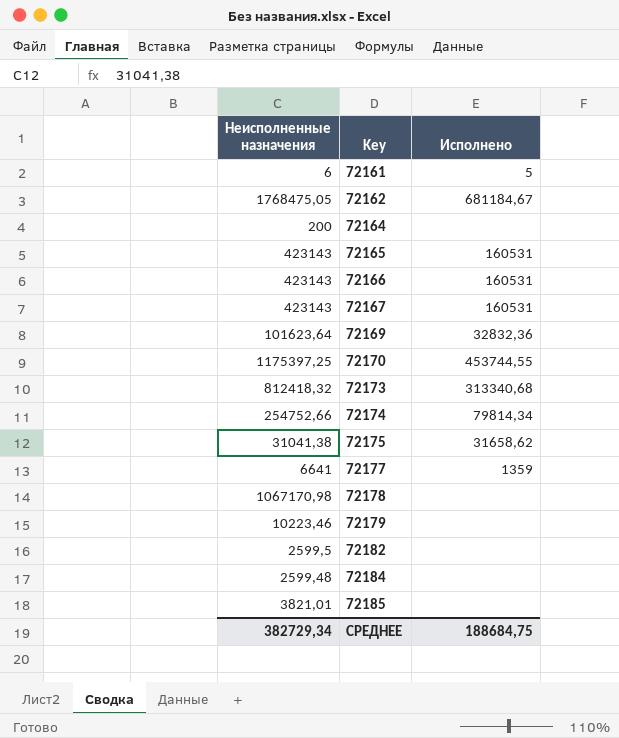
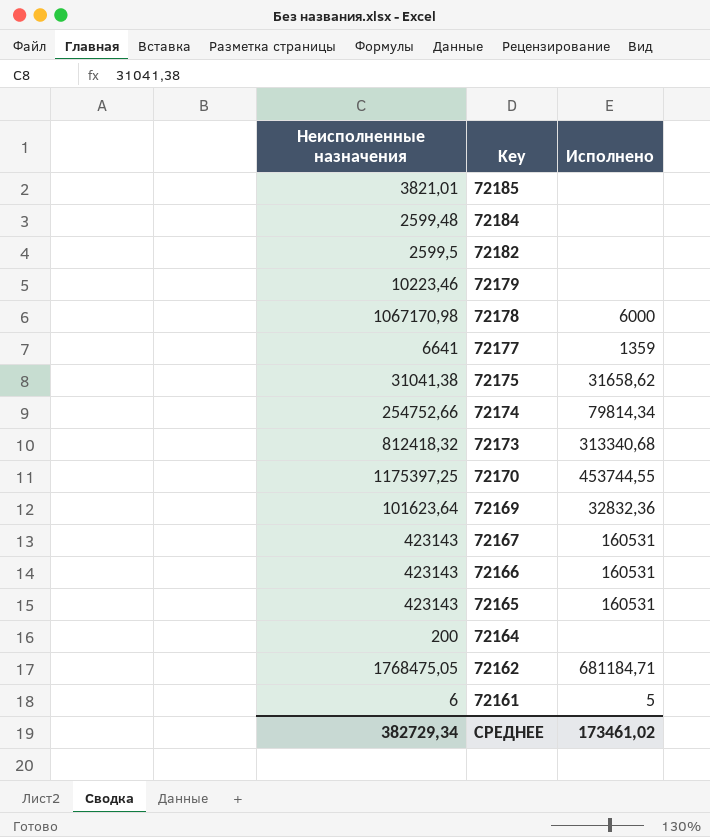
row order: Key ascending -> Key descending
72178 | Исполнено: none -> 6000
72162 | Исполнено: 681184,67 -> 681184,71
СРЕДНЕЕ | Исполнено: 188684,75 -> 173461,02

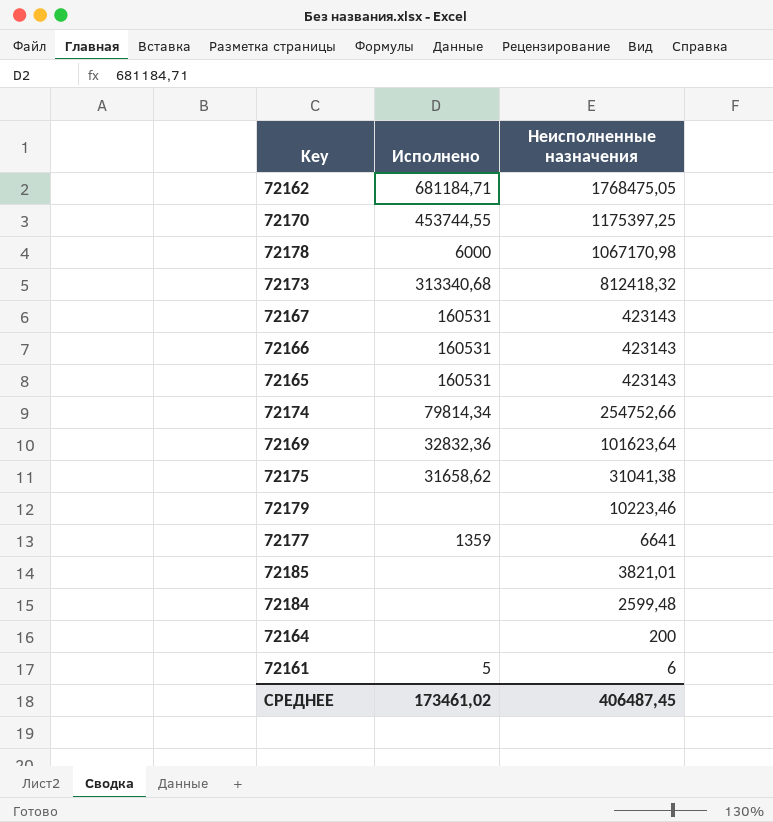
row order: Key descending -> Неисполненные назначения descending
column Неисполненные назначения | position: 1 -> 3
row 72182: 2599,5 | none -> none
СРЕДНЕЕ | Неисполненные назначения: 382729,34 -> 406487,45

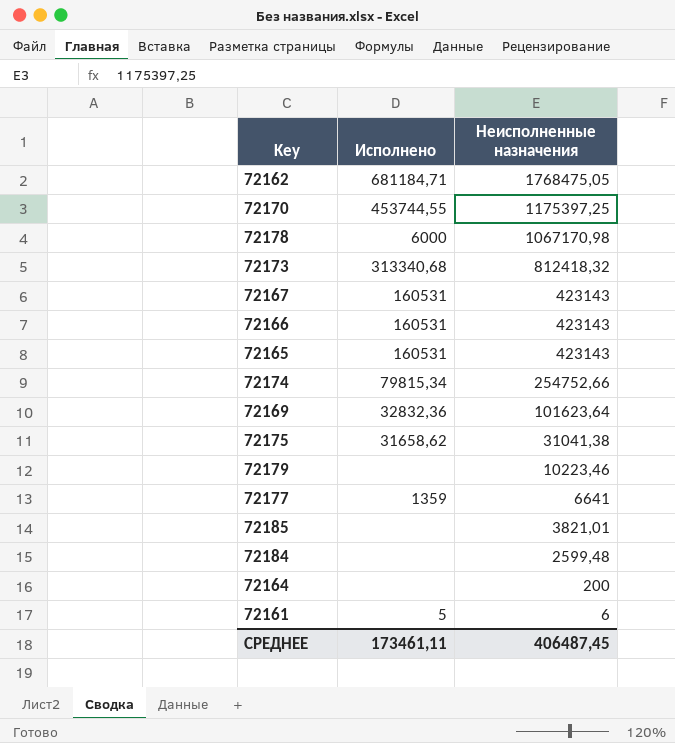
72174 | Исполнено: 79814,34 -> 79815,34
СРЕДНЕЕ | Исполнено: 173461,02 -> 173461,11

